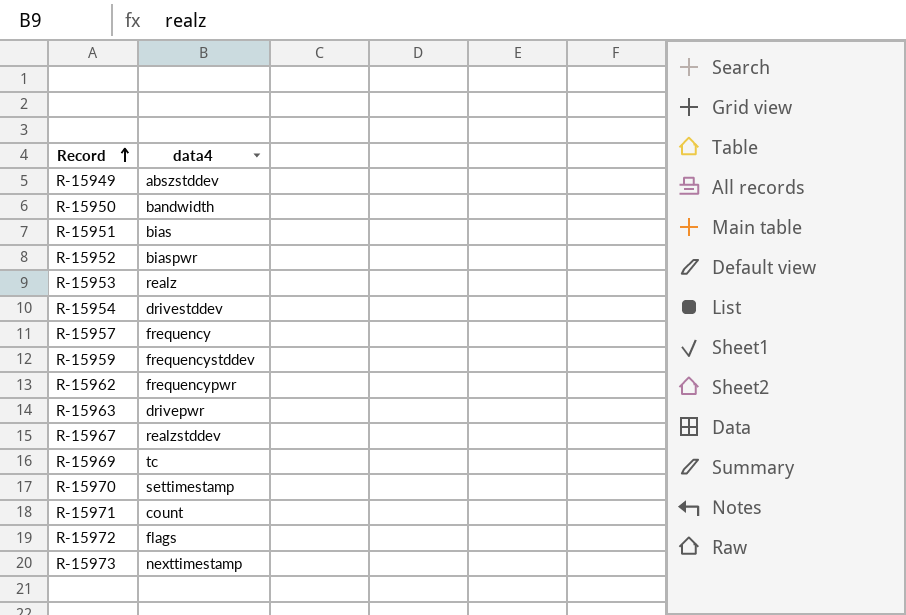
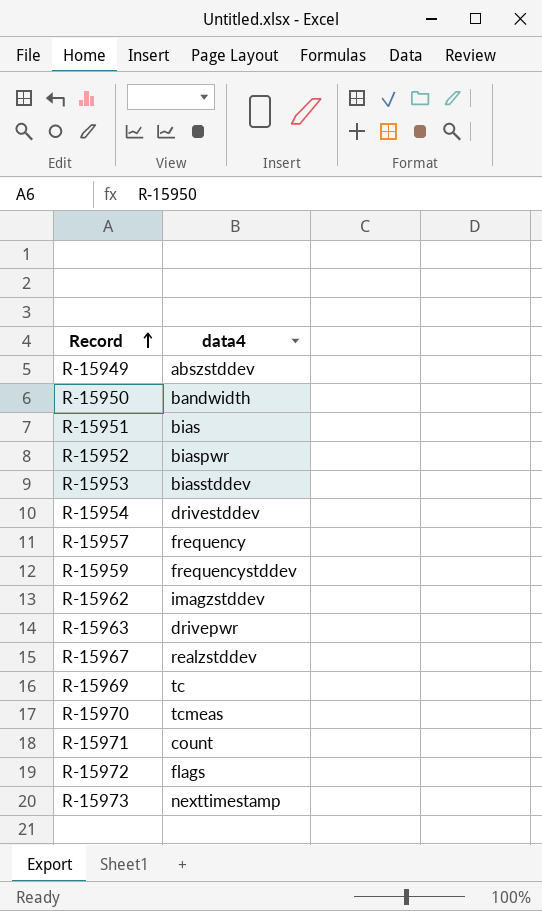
R-15953 | data4: realz -> biasstddev
R-15962 | data4: frequencypwr -> imagzstddev
R-15970 | data4: settimestamp -> tcmeas

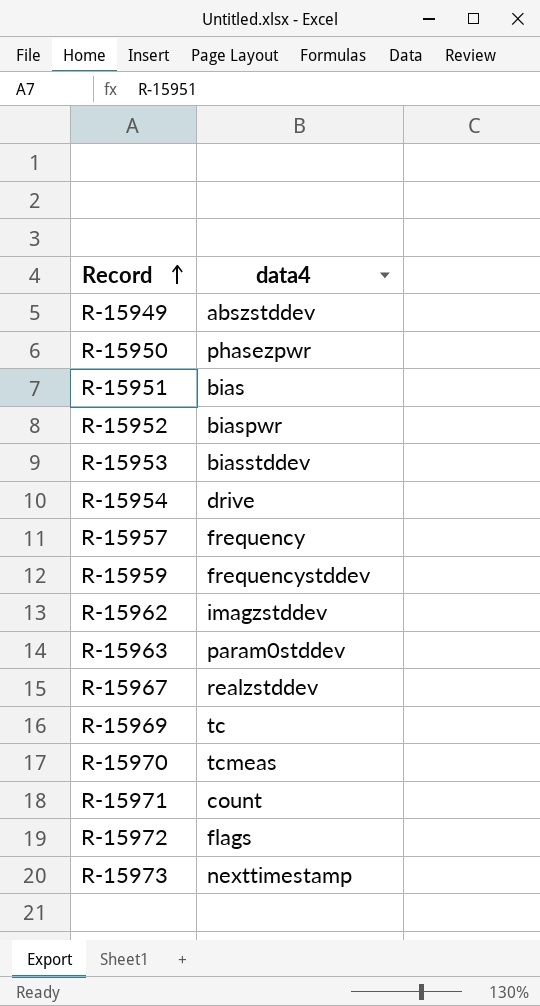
R-15950 | data4: bandwidth -> phasezpwr
R-15954 | data4: drivestddev -> drive
R-15963 | data4: drivepwr -> param0stddev

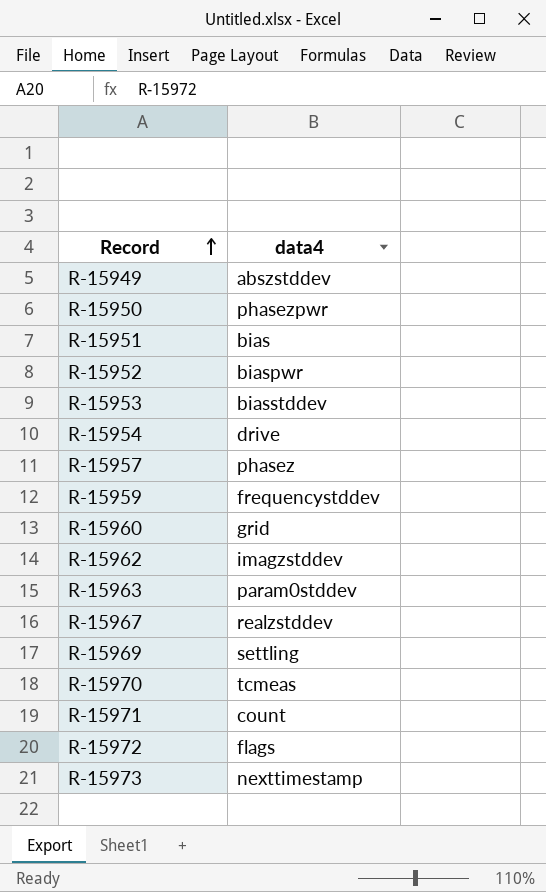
R-15957 | data4: frequency -> phasez
row R-15960: none -> grid
R-15969 | data4: tc -> settling

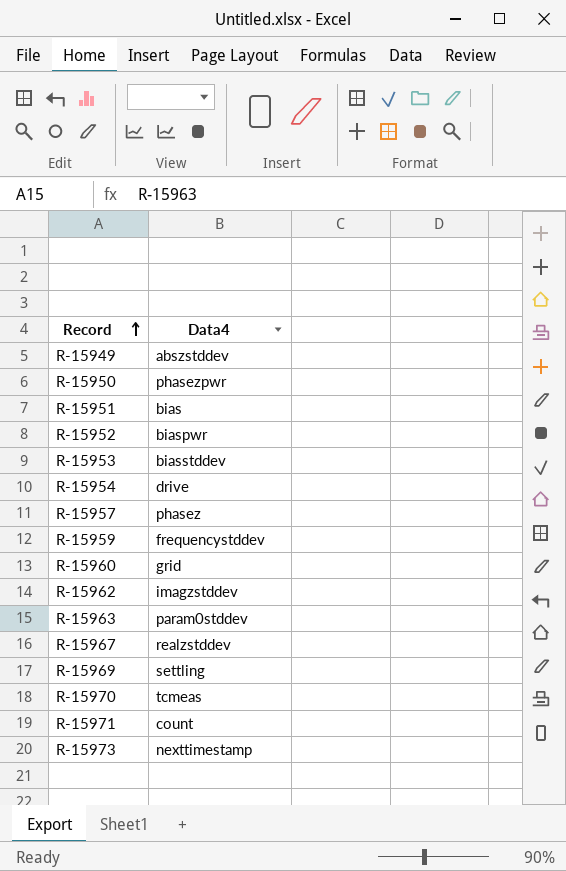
column name: data4 -> Data4
row R-15972: flags -> none

